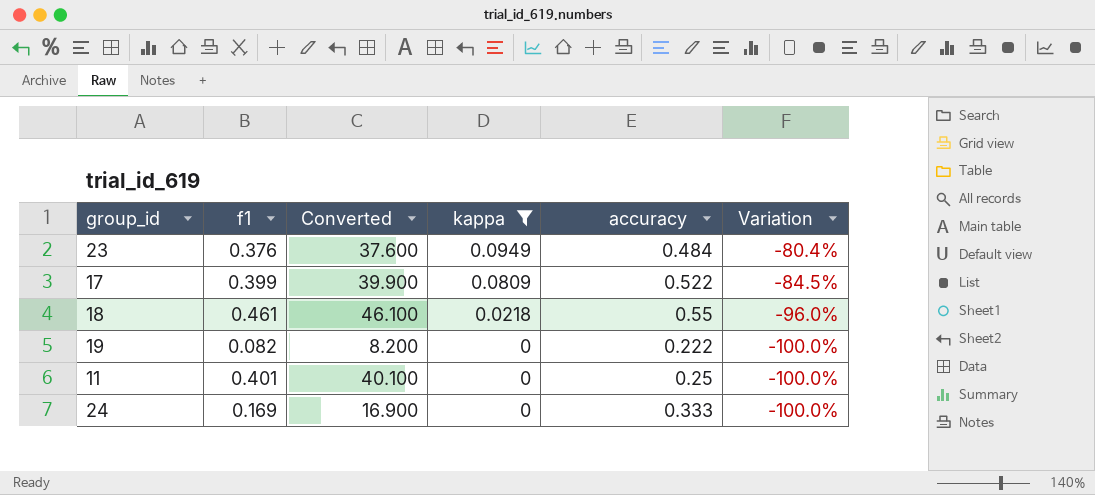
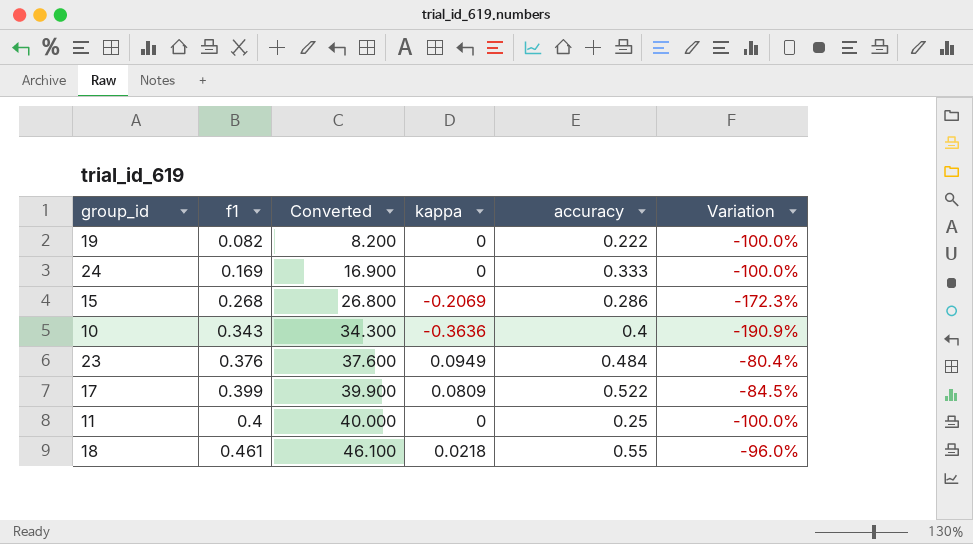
filter: kappa >= 0 -> none
row order: kappa descending -> f1 ascending
11 | f1: 0.401 -> 0.4
11 | Converted: 40.100 -> 40.000

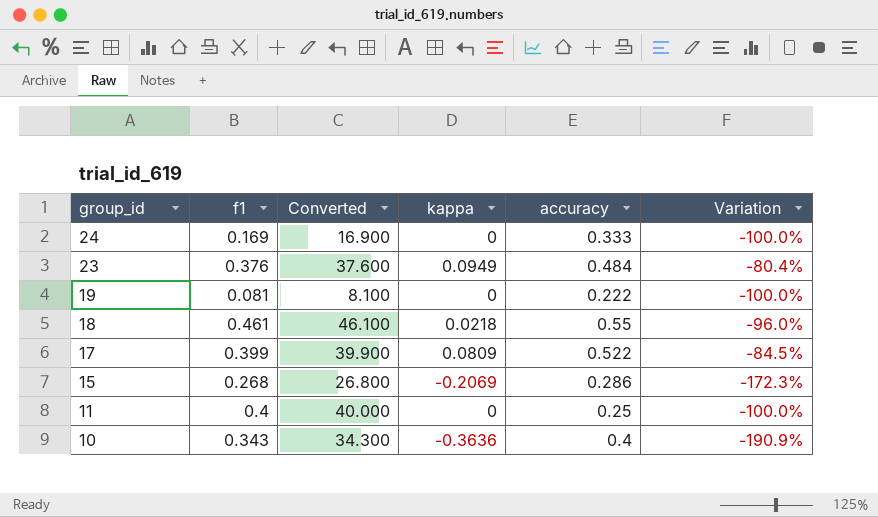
row order: f1 ascending -> group_id descending
19 | f1: 0.082 -> 0.081
19 | Converted: 8.200 -> 8.100

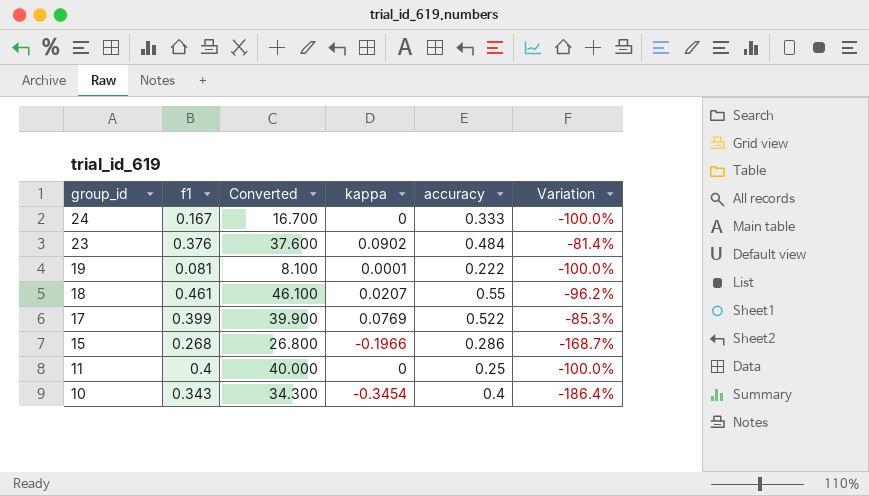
24 | f1: 0.169 -> 0.167
24 | Converted: 16.900 -> 16.700
23 | kappa: 0.0949 -> 0.0902
23 | Variation: -80.4% -> -81.4%
19 | kappa: 0 -> 0.0001
18 | kappa: 0.0218 -> 0.0207
18 | Variation: -96.0% -> -96.2%
17 | kappa: 0.0809 -> 0.0769
17 | Variation: -84.5% -> -85.3%
15 | kappa: -0.2069 -> -0.1966
15 | Variation: -172.3% -> -168.7%
10 | kappa: -0.3636 -> -0.3454
10 | Variation: -190.9% -> -186.4%

